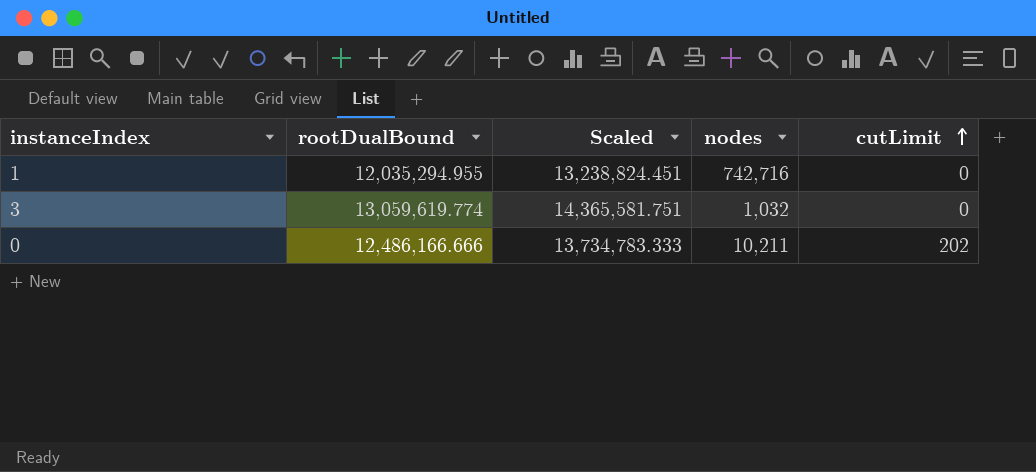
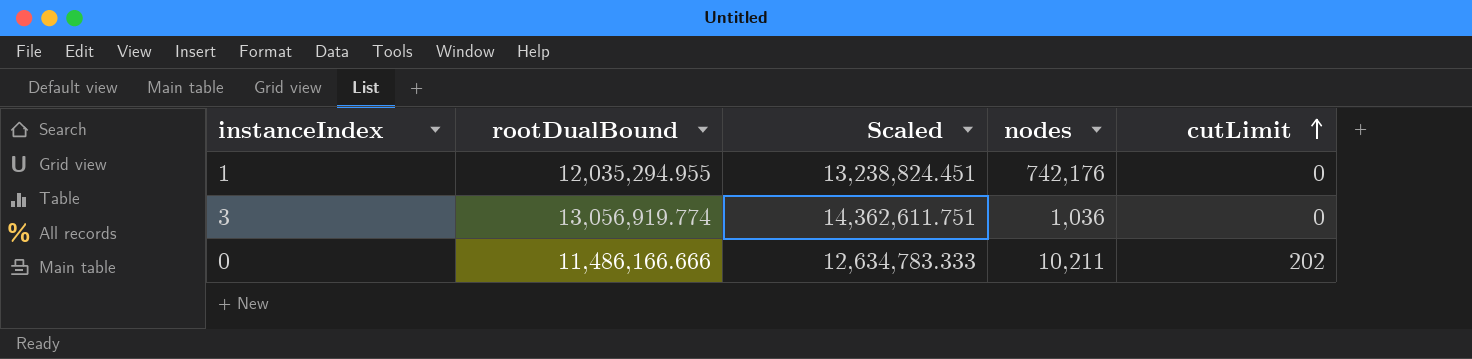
1 | nodes: 742,716 -> 742,176
3 | rootDualBound: 13,059,619.774 -> 13,056,919.774
3 | Scaled: 14,365,581.751 -> 14,362,611.751
3 | nodes: 1,032 -> 1,036
0 | rootDualBound: 12,486,166.666 -> 11,486,166.666
0 | Scaled: 13,734,783.333 -> 12,634,783.333

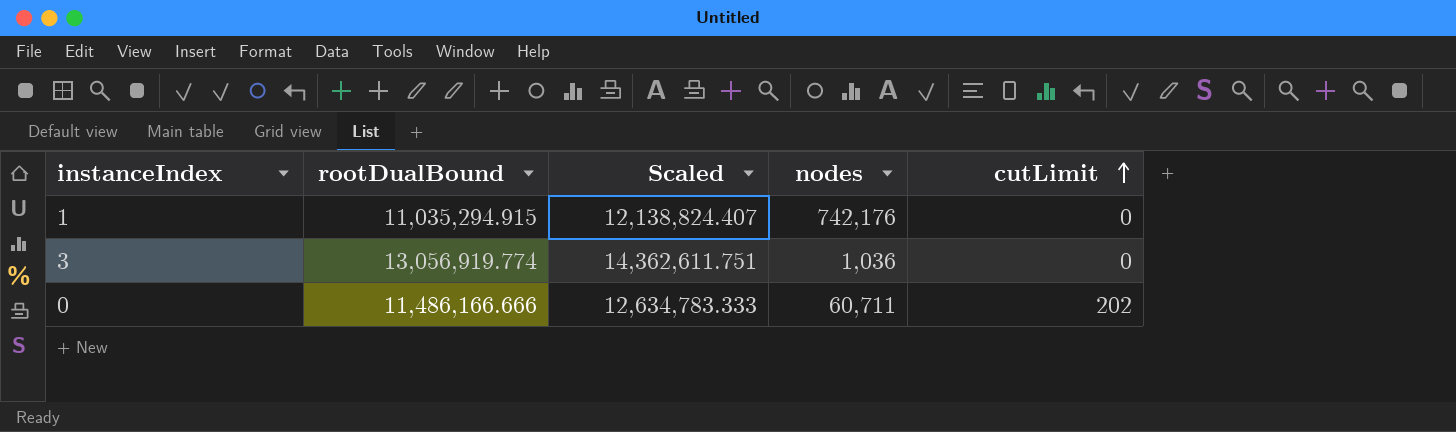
1 | rootDualBound: 12,035,294.955 -> 11,035,294.915
1 | Scaled: 13,238,824.451 -> 12,138,824.407
0 | nodes: 10,211 -> 60,711

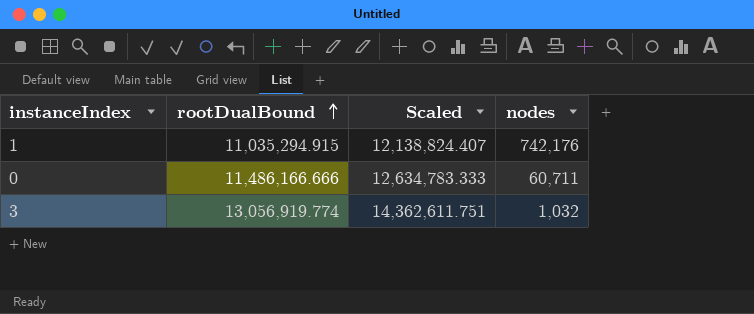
row order: cutLimit ascending -> rootDualBound ascending
column cutLimit | position: 5 -> none
3 | nodes: 1,036 -> 1,032

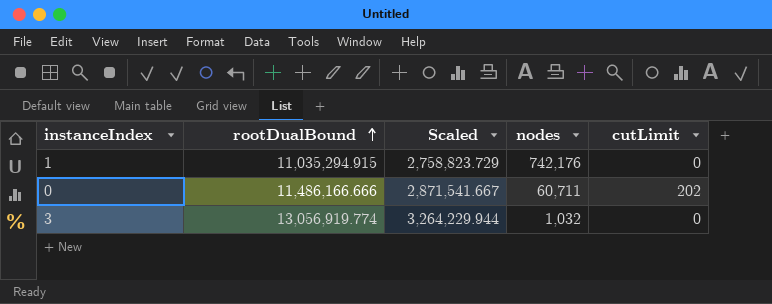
column Scaled | formula: [rootDualBound] * 1.1 -> [rootDualBound] * 0.25
column cutLimit | position: none -> 5

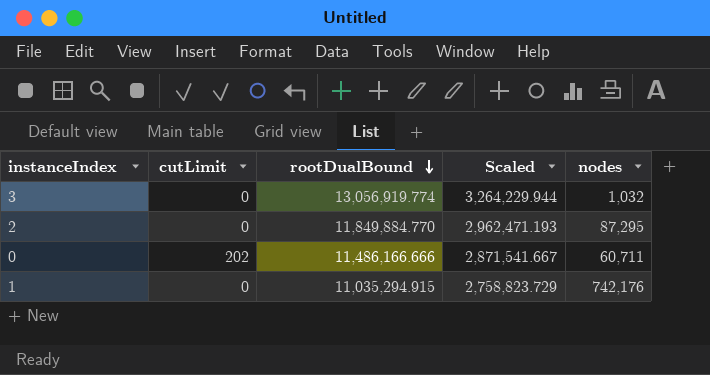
row order: rootDualBound ascending -> rootDualBound descending
column cutLimit | position: 5 -> 2
row 2: none -> 0 | 11,849,884.770 | 2,962,471.193 | 87,295

